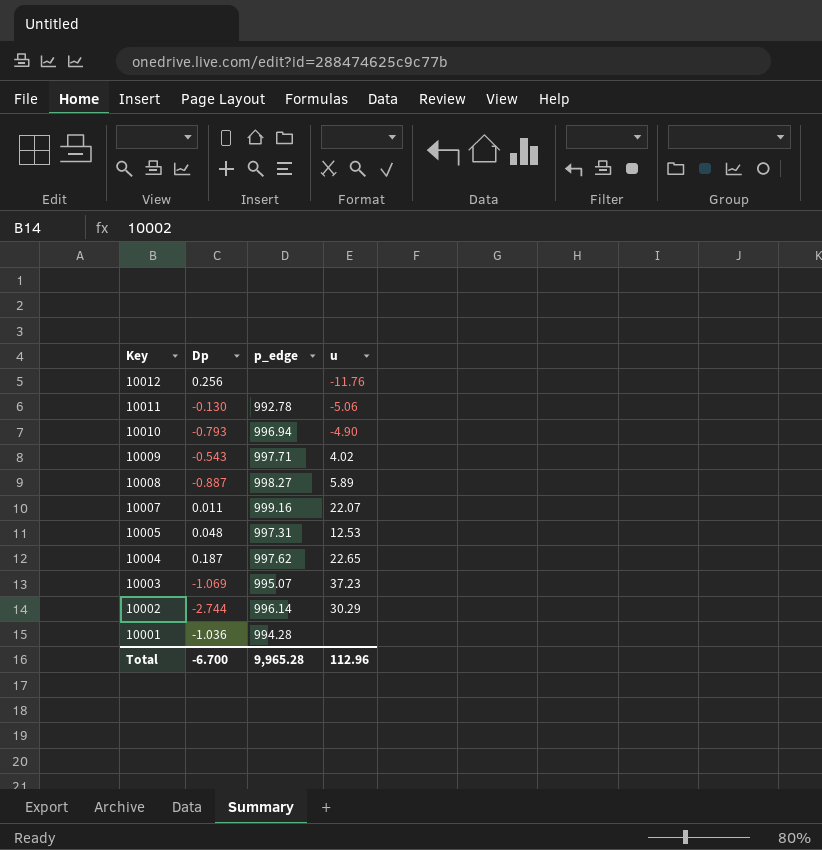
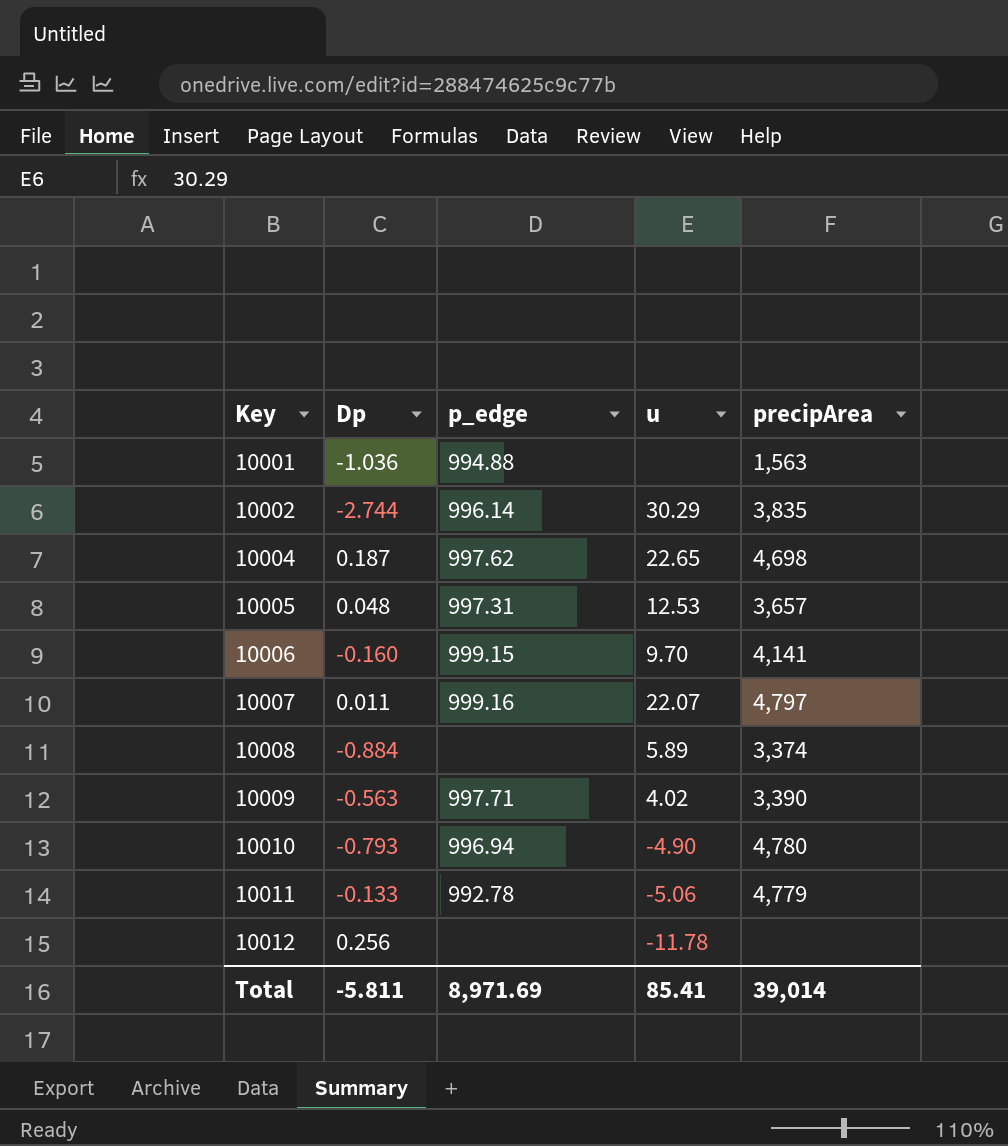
row order: Key descending -> Key ascending
column precipArea | position: none -> 5
row 10003: -1.069 | 995.07 | 37.23 -> none
10001 | p_edge: 994.28 -> 994.88
row 10006: none -> -0.160 | 999.15 | 9.70 | 4,141
10008 | Dp: -0.887 -> -0.884
10008 | p_edge: 998.27 -> none
10009 | Dp: -0.543 -> -0.563
10011 | Dp: -0.130 -> -0.133
10012 | u: -11.76 -> -11.78
Total | Dp: -6.700 -> -5.811
Total | p_edge: 9,965.28 -> 8,971.69
Total | u: 112.96 -> 85.41

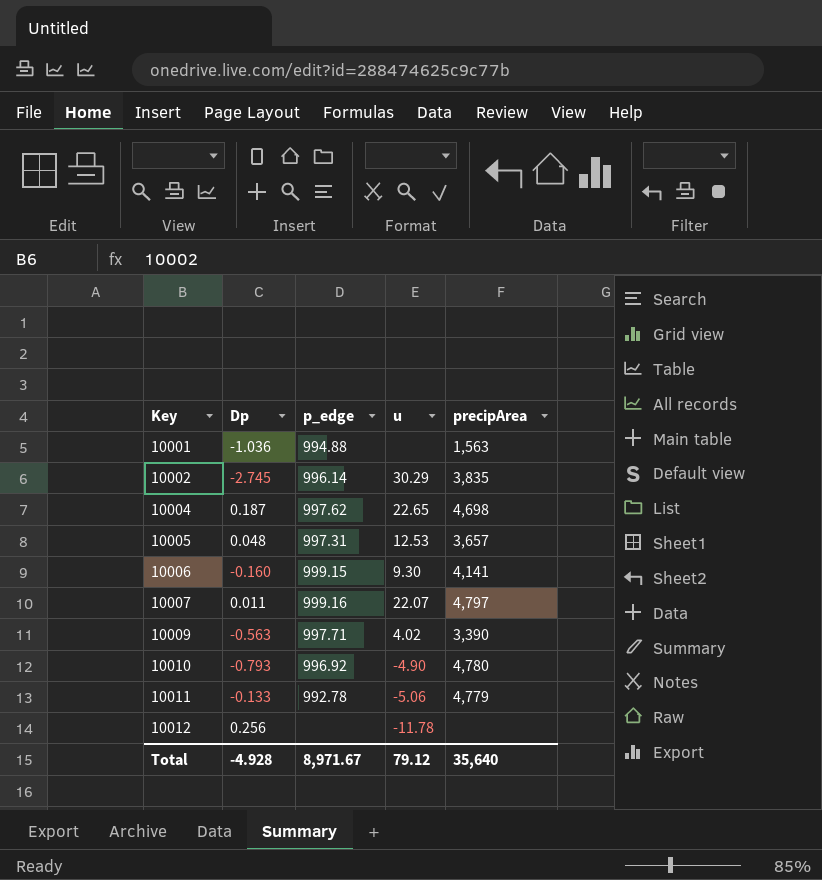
row 10008: -0.884 | none | 5.89 | 3,374 -> none
10002 | Dp: -2.744 -> -2.745
10006 | u: 9.70 -> 9.30
10010 | p_edge: 996.94 -> 996.92
Total | Dp: -5.811 -> -4.928
Total | p_edge: 8,971.69 -> 8,971.67
Total | u: 85.41 -> 79.12
Total | precipArea: 39,014 -> 35,640

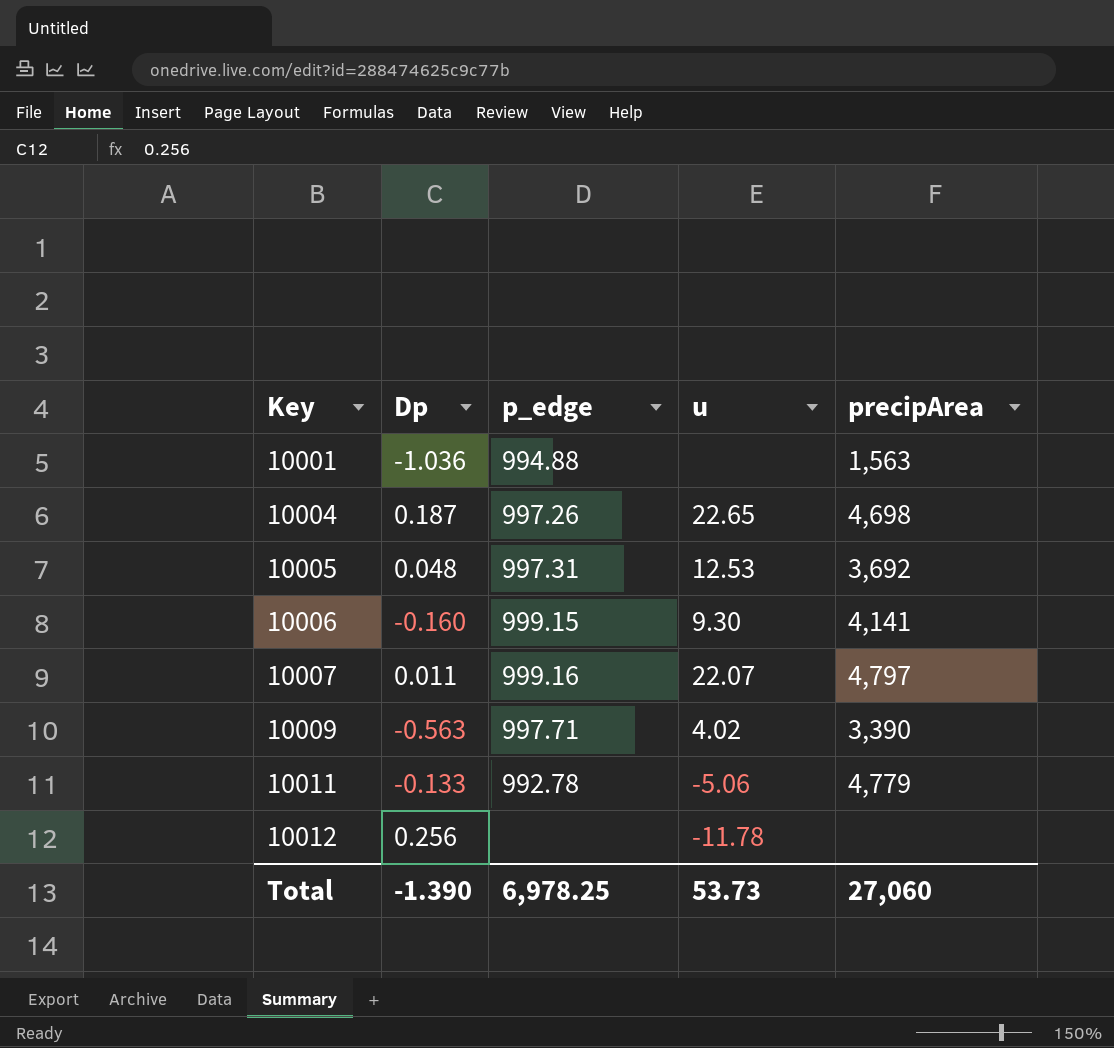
row 10002: -2.745 | 996.14 | 30.29 | 3,835 -> none
row 10010: -0.793 | 996.92 | -4.90 | 4,780 -> none
10004 | p_edge: 997.62 -> 997.26
10005 | precipArea: 3,657 -> 3,692
Total | Dp: -4.928 -> -1.390
Total | p_edge: 8,971.67 -> 6,978.25
Total | u: 79.12 -> 53.73
Total | precipArea: 35,640 -> 27,060

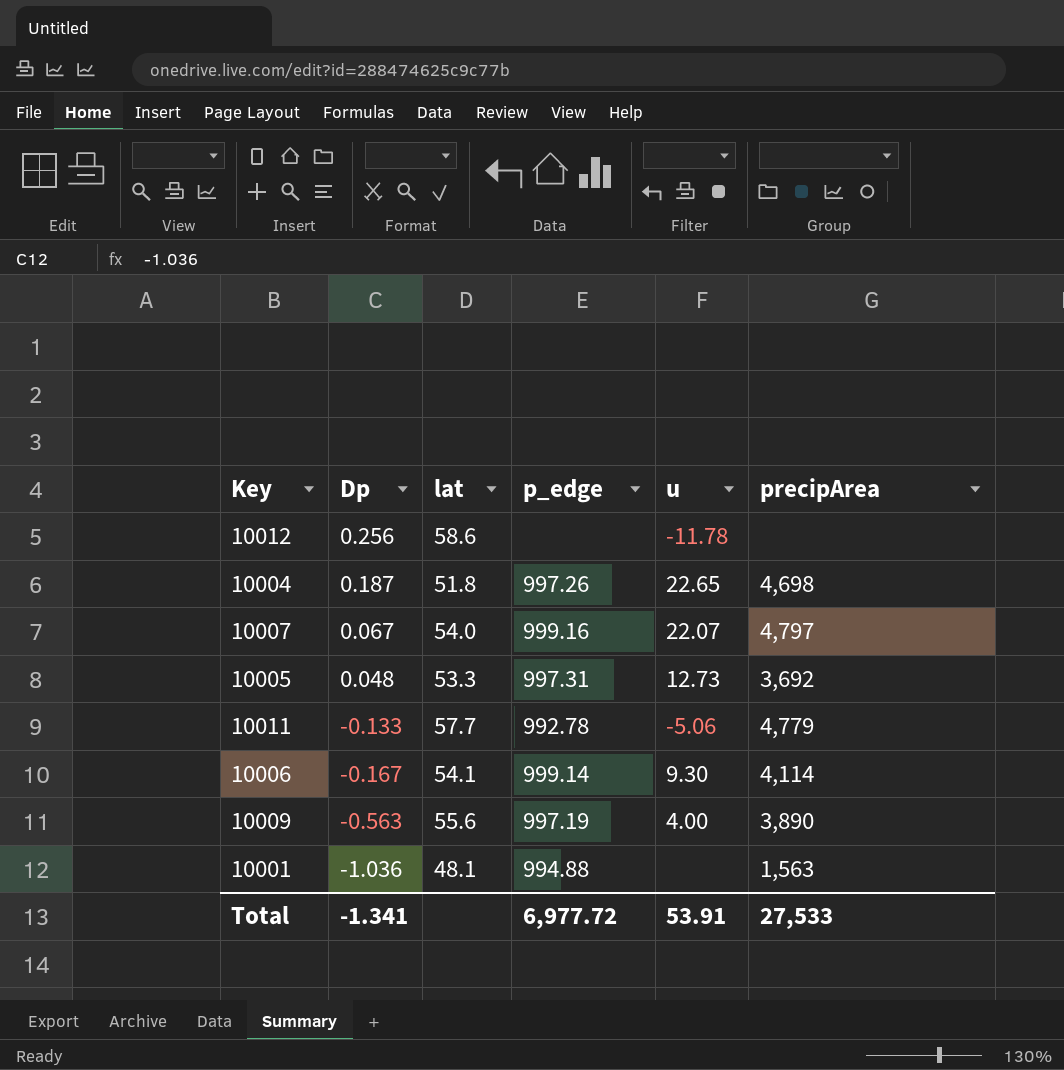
row order: Key ascending -> Dp descending
column lat | position: none -> 3
10007 | Dp: 0.011 -> 0.067
10005 | u: 12.53 -> 12.73
10006 | Dp: -0.160 -> -0.167
10006 | p_edge: 999.15 -> 999.14
10006 | precipArea: 4,141 -> 4,114
10009 | p_edge: 997.71 -> 997.19
10009 | u: 4.02 -> 4.00
10009 | precipArea: 3,390 -> 3,890
Total | Dp: -1.390 -> -1.341
Total | p_edge: 6,978.25 -> 6,977.72
Total | u: 53.73 -> 53.91
Total | precipArea: 27,060 -> 27,533

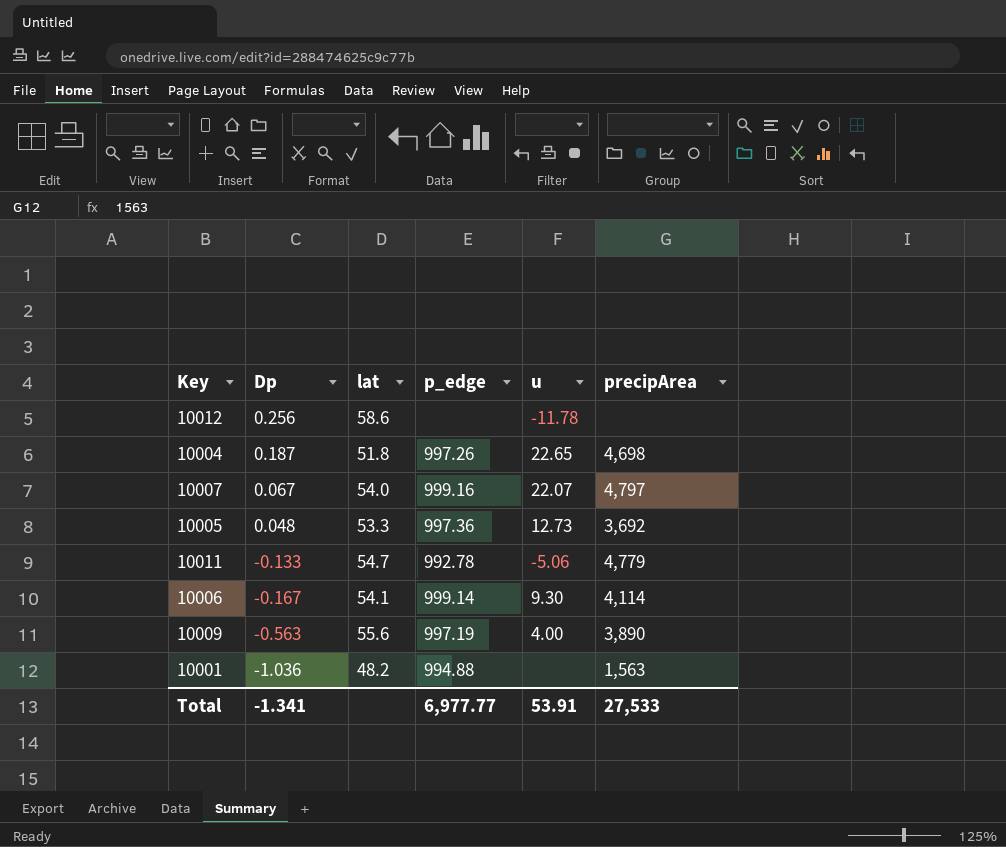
10005 | p_edge: 997.31 -> 997.36
10011 | lat: 57.7 -> 54.7
10001 | lat: 48.1 -> 48.2
Total | p_edge: 6,977.72 -> 6,977.77

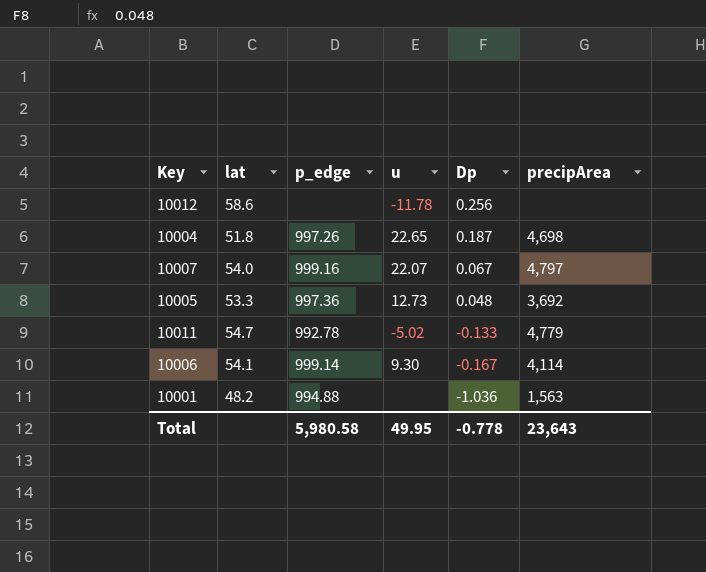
column Dp | position: 2 -> 5
row 10009: -0.563 | 55.6 | 997.19 | 4.00 | 3,890 -> none
10011 | u: -5.06 -> -5.02
Total | p_edge: 6,977.77 -> 5,980.58
Total | u: 53.91 -> 49.95
Total | Dp: -1.341 -> -0.778
Total | precipArea: 27,533 -> 23,643

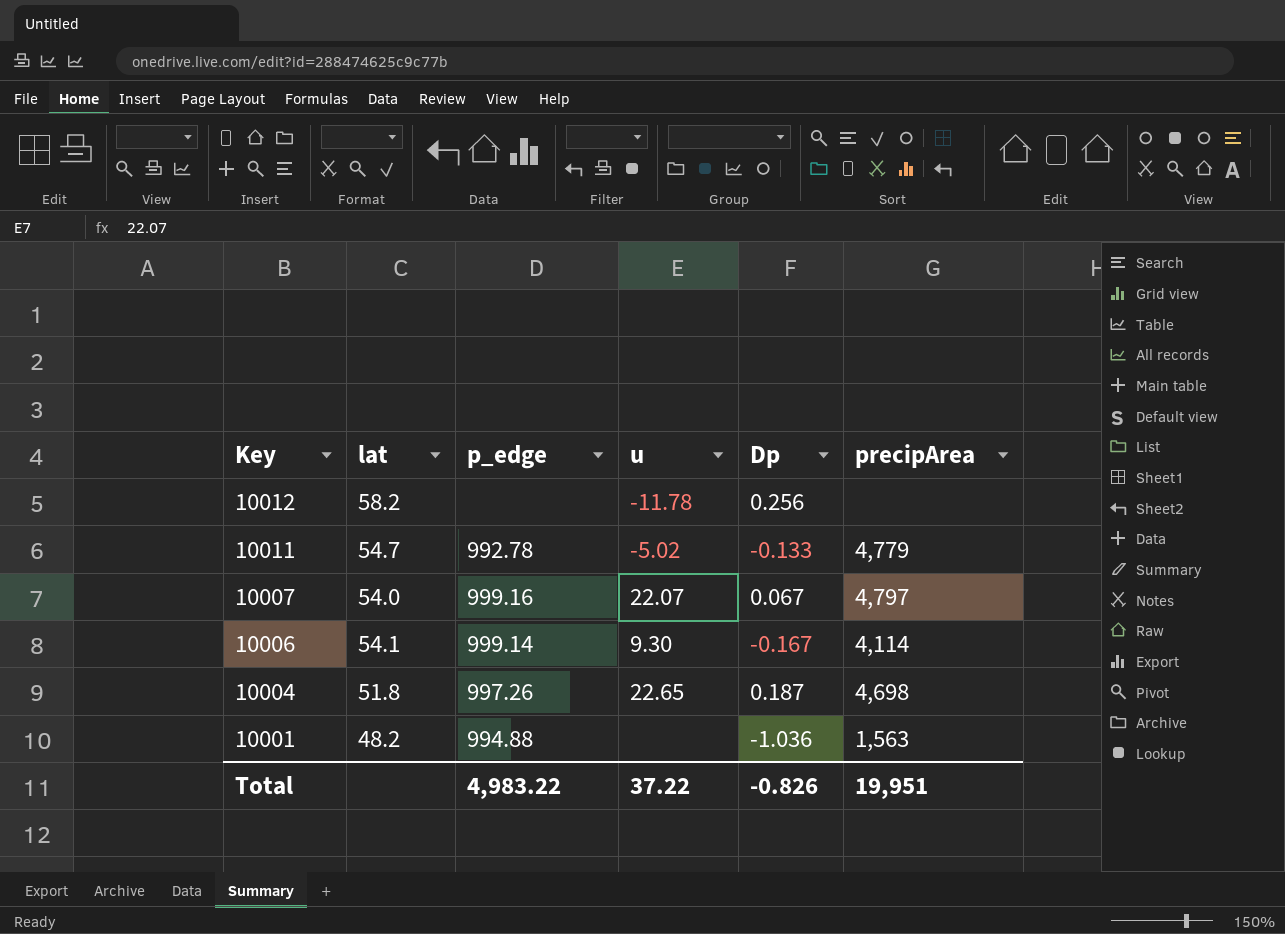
row order: Dp descending -> Key descending
row 10005: 53.3 | 997.36 | 12.73 | 0.048 | 3,692 -> none
10012 | lat: 58.6 -> 58.2
Total | p_edge: 5,980.58 -> 4,983.22
Total | u: 49.95 -> 37.22
Total | Dp: -0.778 -> -0.826
Total | precipArea: 23,643 -> 19,951

